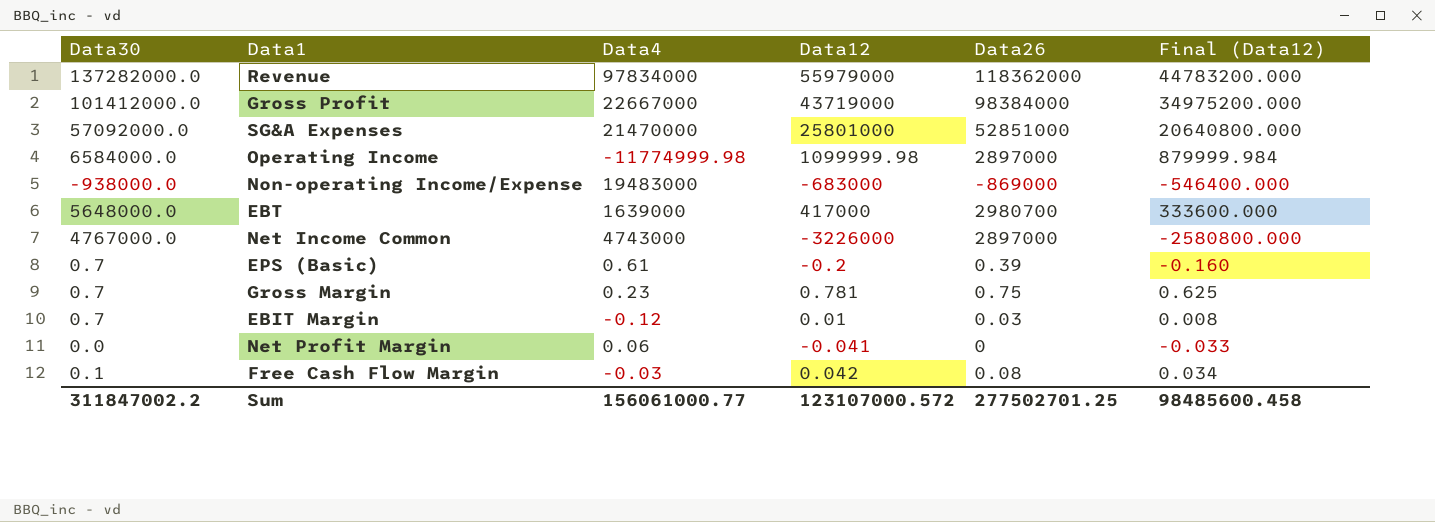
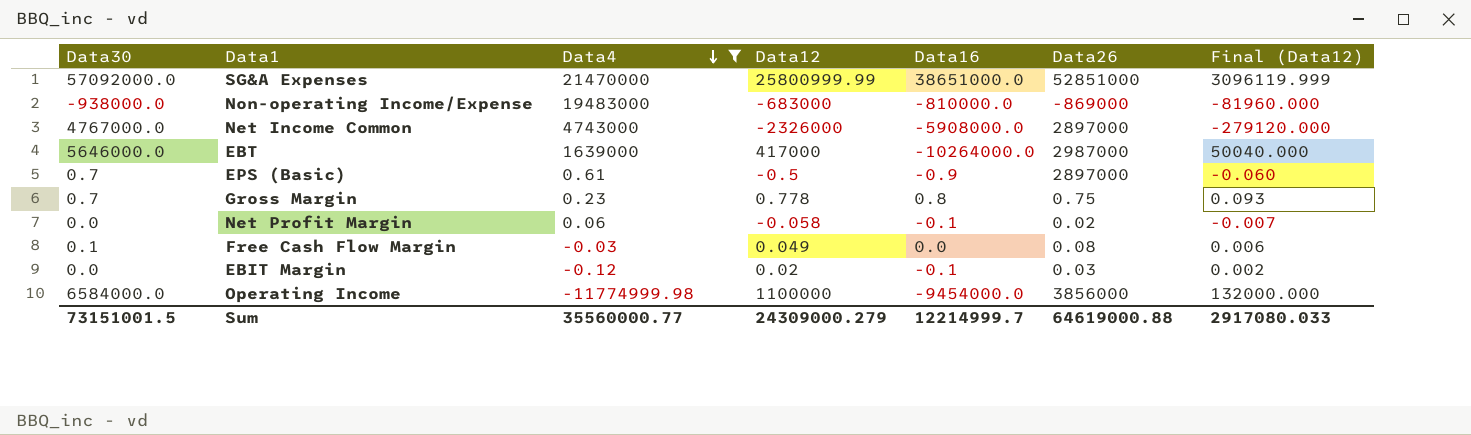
filter: none -> Data4 <= 21470000
row order: none -> Data4 descending
column Data16 | position: none -> 5
column Final (Data12) | formula: [Data12] * 0.8 -> [Data12] * 0.12
SG&A Expenses | Data12: 25801000 -> 25800999.99
Net Income Common | Data12: -3226000 -> -2326000
EBT | Data30: 5648000.0 -> 5646000.0
EBT | Data26: 2980700 -> 2987000
EPS (Basic) | Data12: -0.2 -> -0.5
EPS (Basic) | Data26: 0.39 -> 2897000
Gross Margin | Data12: 0.781 -> 0.778
Net Profit Margin | Data12: -0.041 -> -0.058
Net Profit Margin | Data26: 0 -> 0.02
Free Cash Flow Margin | Data12: 0.042 -> 0.049
EBIT Margin | Data30: 0.7 -> 0.0
EBIT Margin | Data12: 0.01 -> 0.02
Operating Income | Data12: 1099999.98 -> 1100000
Operating Income | Data26: 2897000 -> 3856000
Sum | Data30: 311847002.2 -> 73151001.5
Sum | Data4: 156061000.77 -> 35560000.77
Sum | Data12: 123107000.572 -> 24309000.279
Sum | Data26: 277502701.25 -> 64619000.88
Sum | Final (Data12): 98485600.458 -> 2917080.033

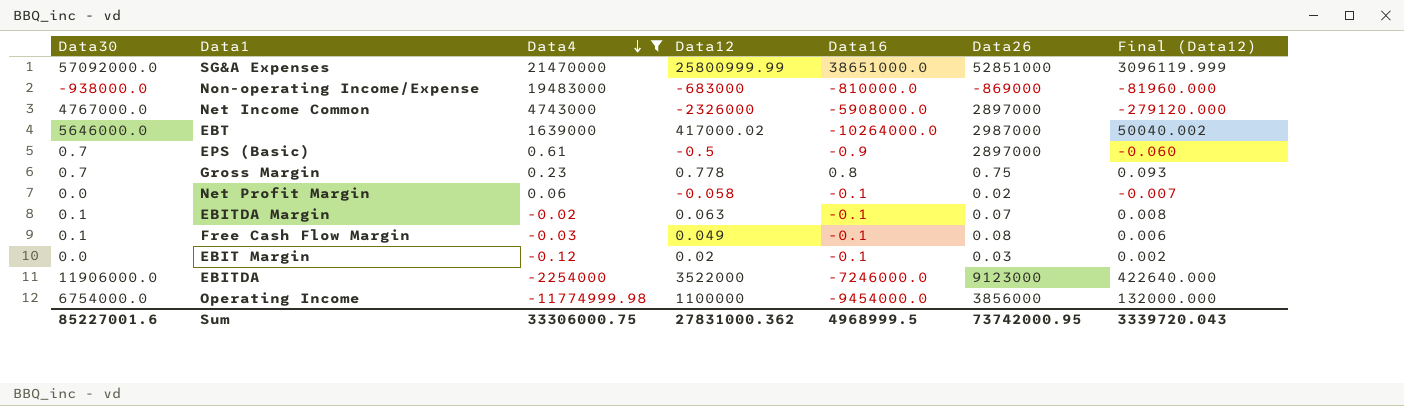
EBT | Data12: 417000 -> 417000.02
EBT | Final (Data12): 50040.000 -> 50040.002
row EBITDA Margin: none -> 0.1 | -0.02 | 0.063 | -0.1 | 0.07 | 0.008
Free Cash Flow Margin | Data16: 0.0 -> -0.1
row EBITDA: none -> 11906000.0 | -2254000 | 3522000 | -7246000.0 | 9123000 | 422640.000
Operating Income | Data30: 6584000.0 -> 6754000.0
Sum | Data30: 73151001.5 -> 85227001.6
Sum | Data4: 35560000.77 -> 33306000.75
Sum | Data12: 24309000.279 -> 27831000.362
Sum | Data16: 12214999.7 -> 4968999.5
Sum | Data26: 64619000.88 -> 73742000.95
Sum | Final (Data12): 2917080.033 -> 3339720.043

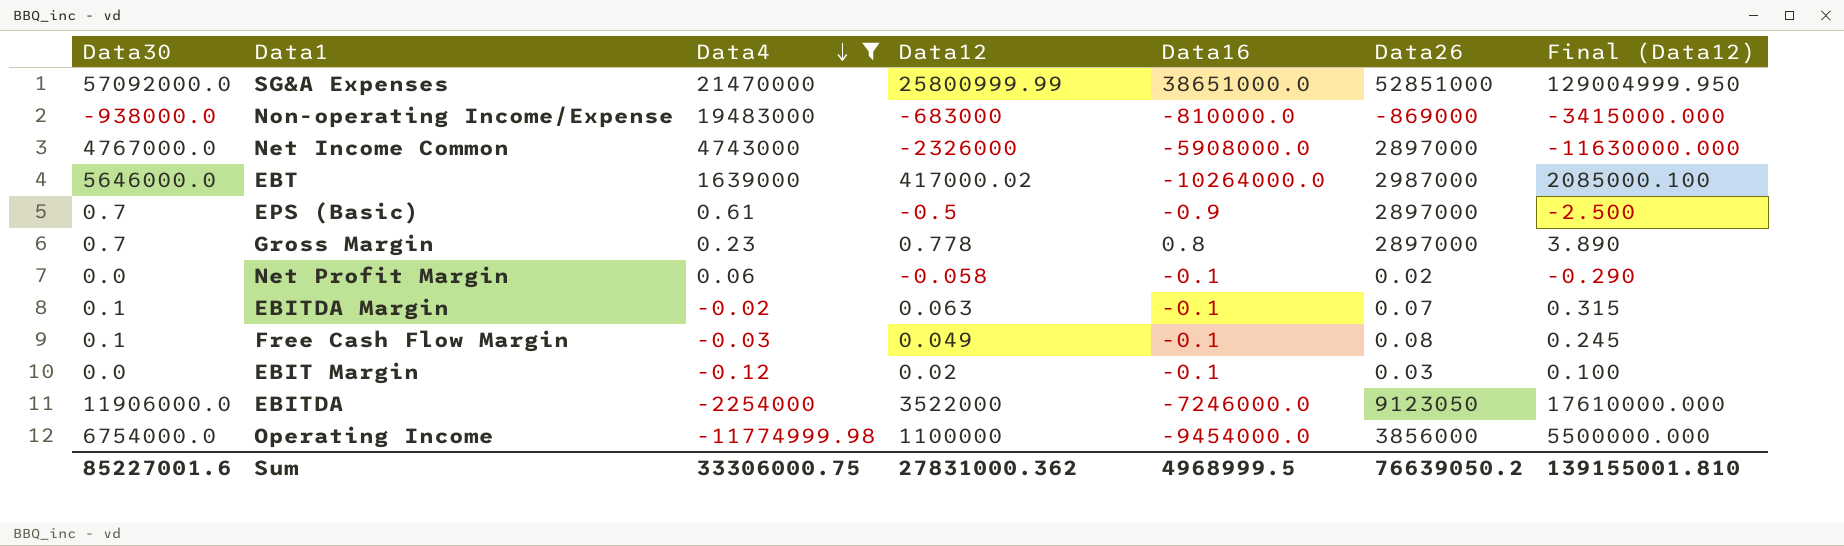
column Final (Data12) | formula: [Data12] * 0.12 -> [Data12] * 5
Gross Margin | Data26: 0.75 -> 2897000
EBITDA | Data26: 9123000 -> 9123050
Sum | Data26: 73742000.95 -> 76639050.2
Sum | Final (Data12): 3339720.043 -> 139155001.810

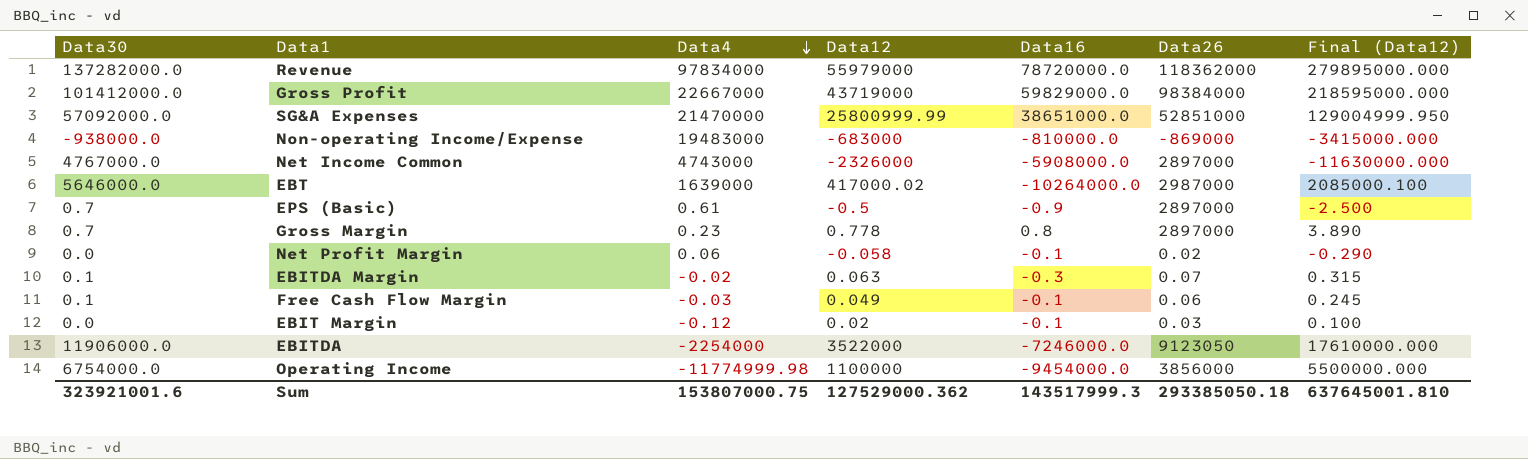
filter: Data4 <= 21470000 -> none
EBITDA Margin | Data16: -0.1 -> -0.3
Free Cash Flow Margin | Data26: 0.08 -> 0.06
Sum | Data30: 85227001.6 -> 323921001.6
Sum | Data4: 33306000.75 -> 153807000.75
Sum | Data12: 27831000.362 -> 127529000.362
Sum | Data16: 4968999.5 -> 143517999.3
Sum | Data26: 76639050.2 -> 293385050.18
Sum | Final (Data12): 139155001.810 -> 637645001.810

